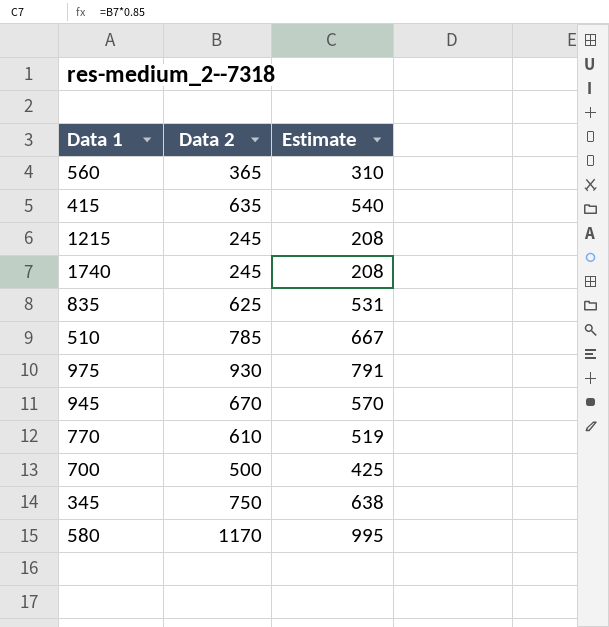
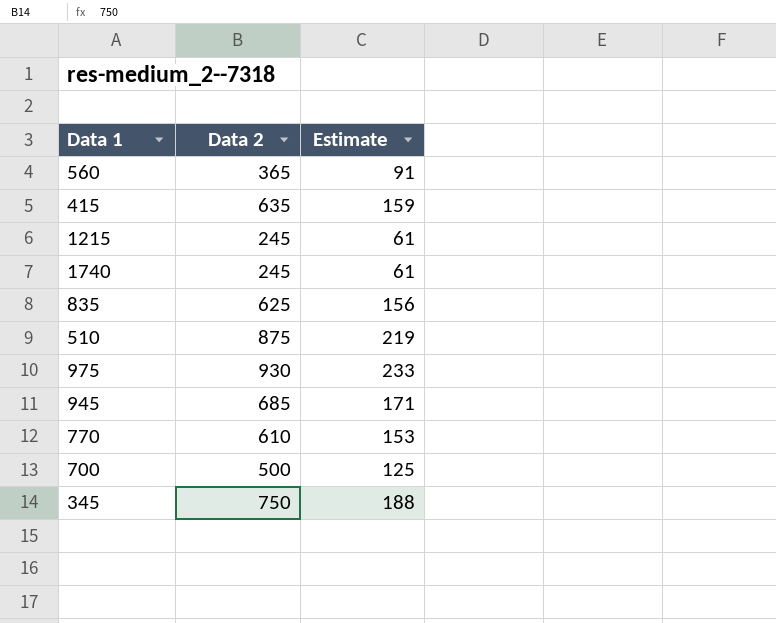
column Estimate | formula: [Data 2] * 0.85 -> [Data 2] * 0.25
row 580: 1170 | 995 -> none
510 | Data 2: 785 -> 875
945 | Data 2: 670 -> 685

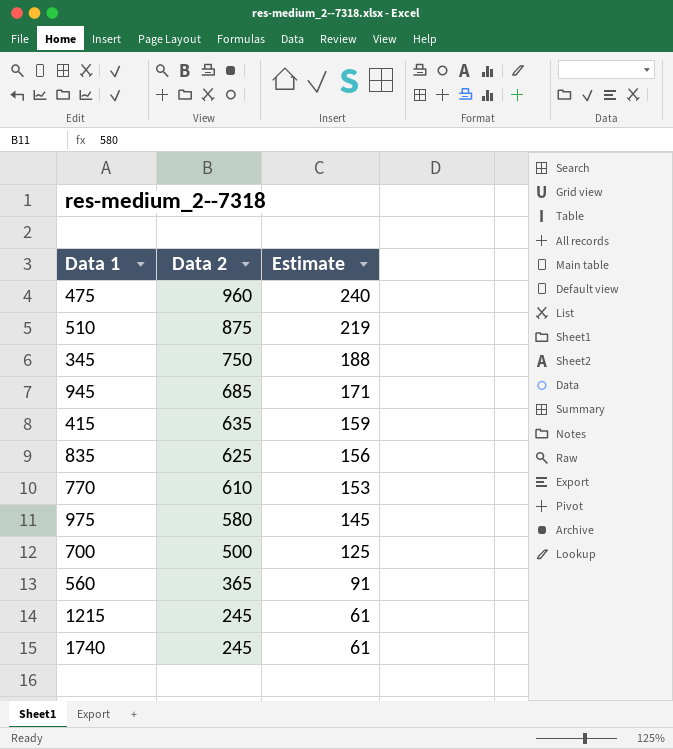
row order: none -> Data 2 descending
row 475: none -> 960 | 240
975 | Data 2: 930 -> 580
975 | Estimate: 233 -> 145

